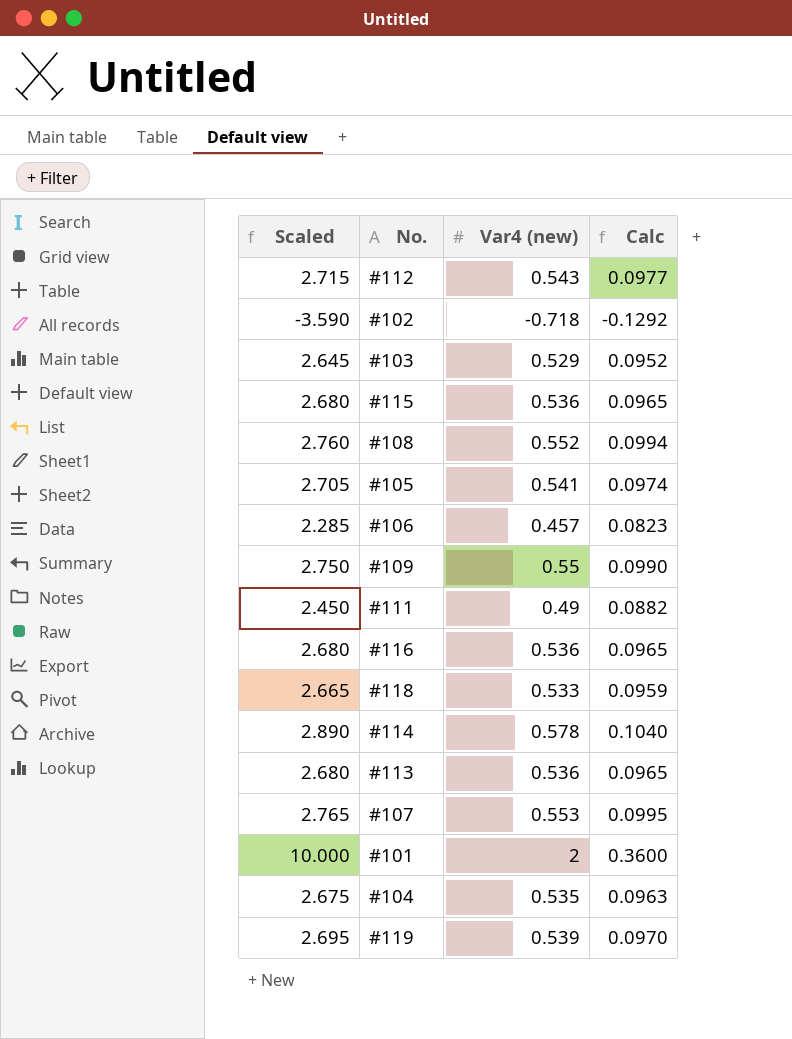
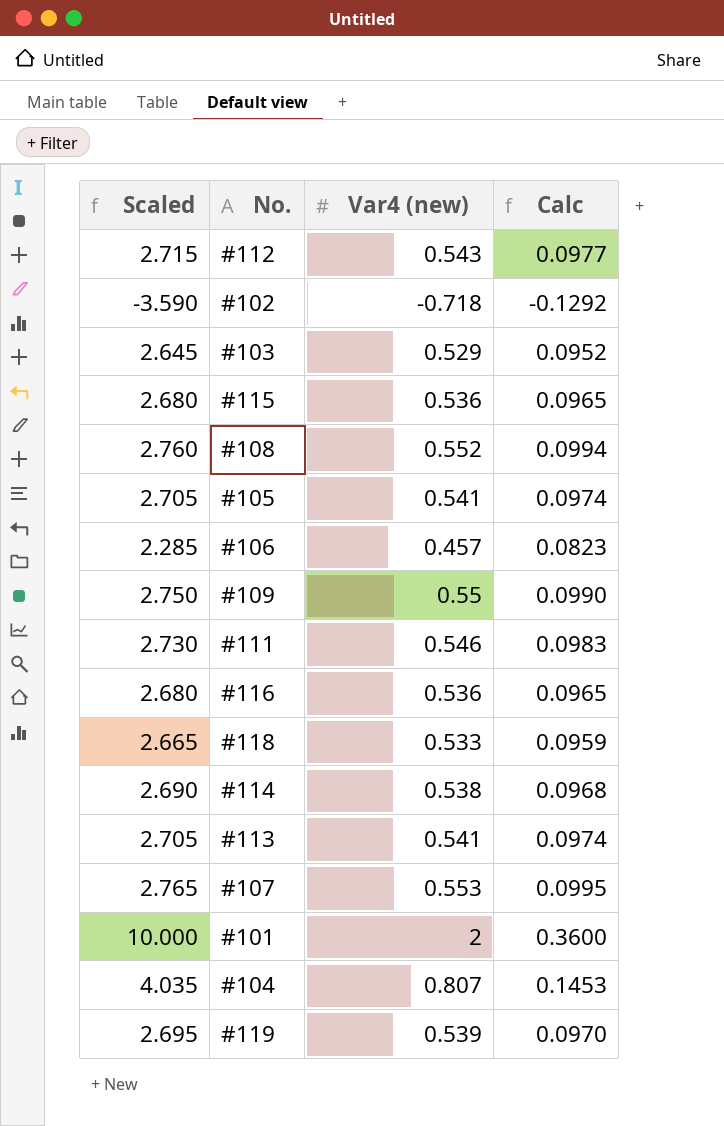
#111 | Scaled: 2.450 -> 2.730
#111 | Var4 (new): 0.49 -> 0.546
#111 | Calc: 0.0882 -> 0.0983
#114 | Scaled: 2.890 -> 2.690
#114 | Var4 (new): 0.578 -> 0.538
#114 | Calc: 0.1040 -> 0.0968
#113 | Scaled: 2.680 -> 2.705
#113 | Var4 (new): 0.536 -> 0.541
#113 | Calc: 0.0965 -> 0.0974
#104 | Scaled: 2.675 -> 4.035
#104 | Var4 (new): 0.535 -> 0.807
#104 | Calc: 0.0963 -> 0.1453

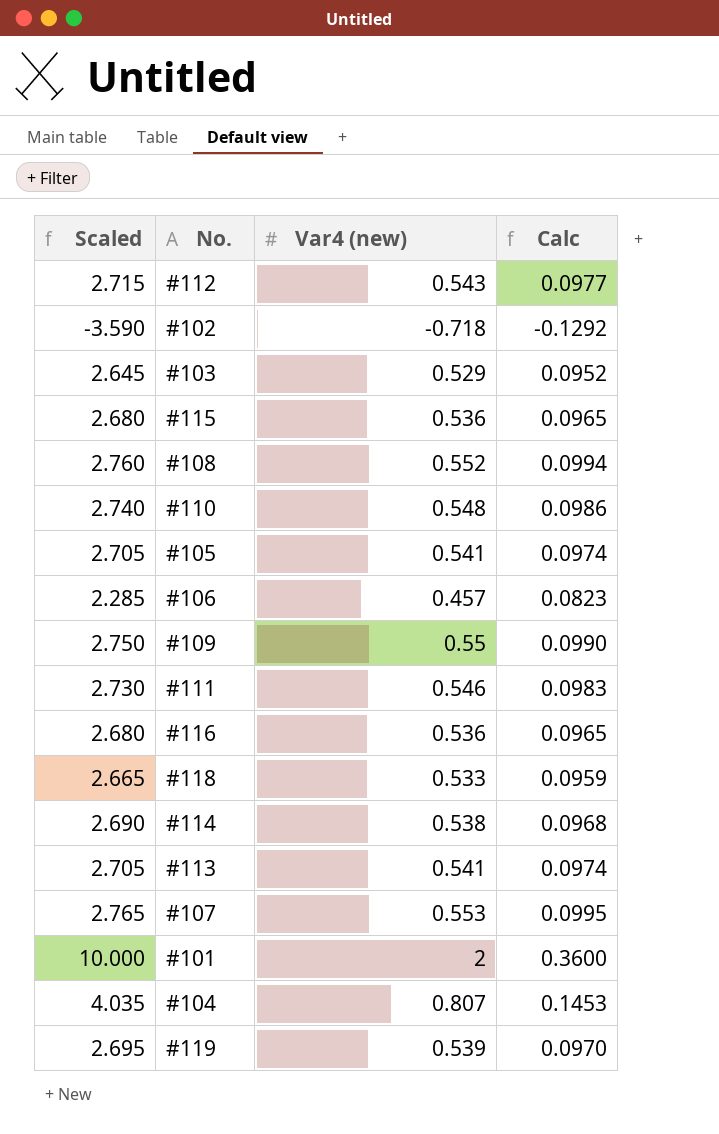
row #110: none -> 2.740 | 0.548 | 0.0986

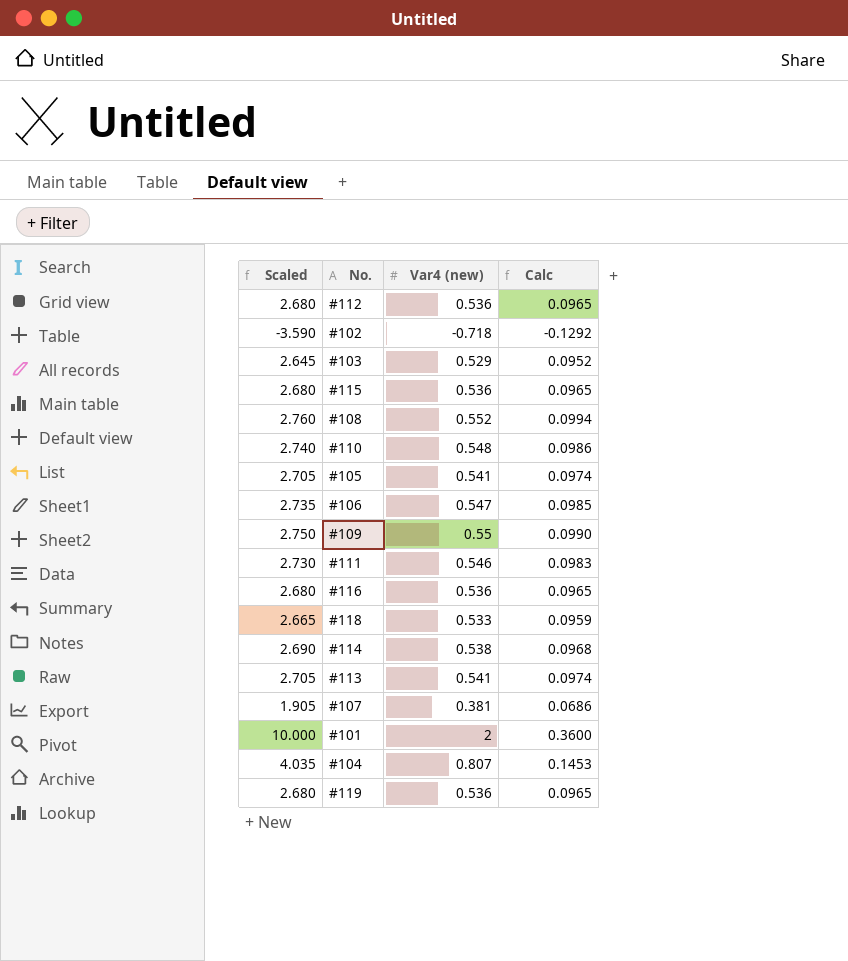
#112 | Scaled: 2.715 -> 2.680
#112 | Var4 (new): 0.543 -> 0.536
#112 | Calc: 0.0977 -> 0.0965
#106 | Scaled: 2.285 -> 2.735
#106 | Var4 (new): 0.457 -> 0.547
#106 | Calc: 0.0823 -> 0.0985
#107 | Scaled: 2.765 -> 1.905
#107 | Var4 (new): 0.553 -> 0.381
#107 | Calc: 0.0995 -> 0.0686
#119 | Scaled: 2.695 -> 2.680
#119 | Var4 (new): 0.539 -> 0.536
#119 | Calc: 0.0970 -> 0.0965

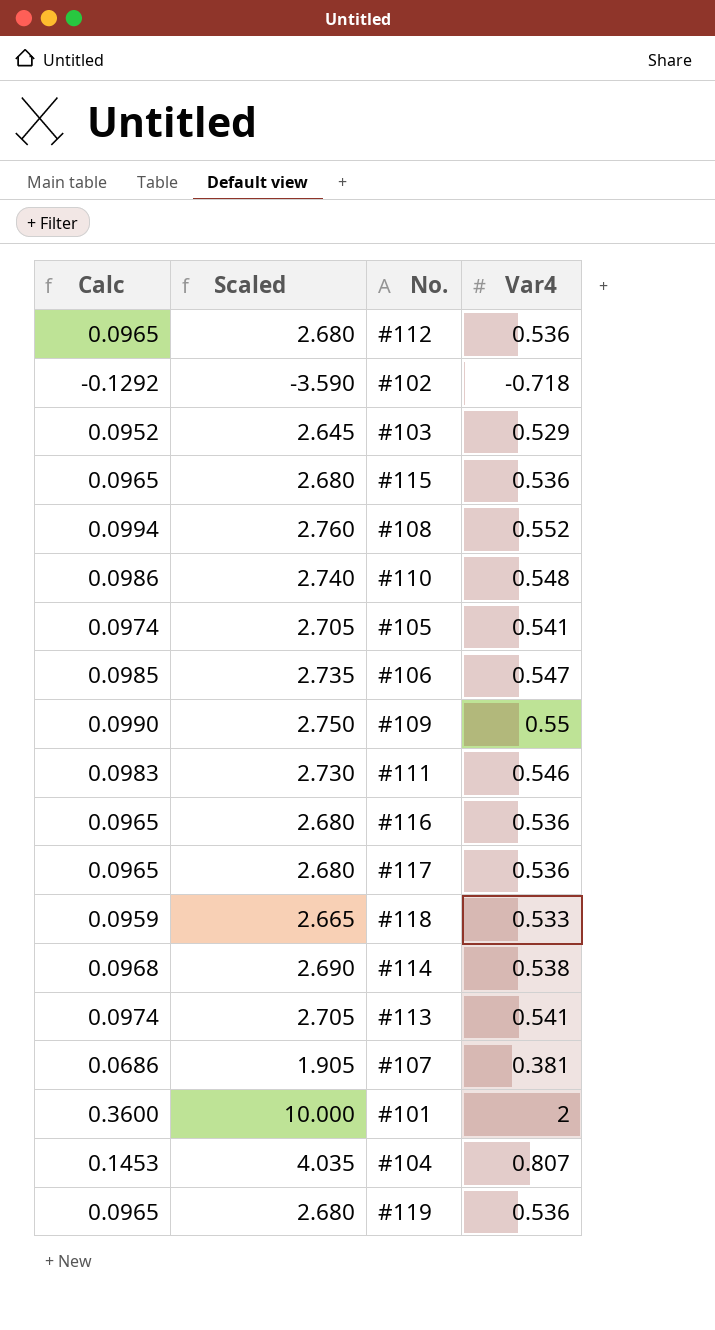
column Calc | position: 4 -> 1
column name: Var4 (new) -> Var4
row #117: none -> 0.0965 | 2.680 | 0.536

